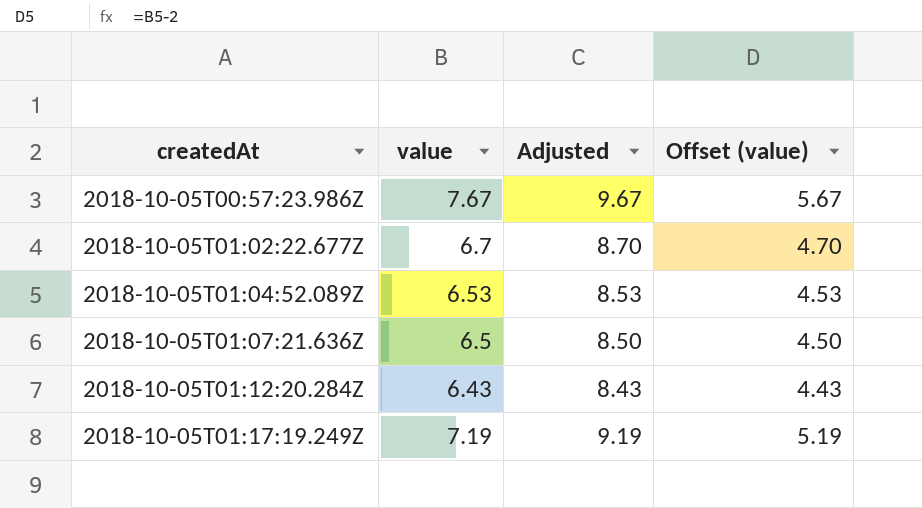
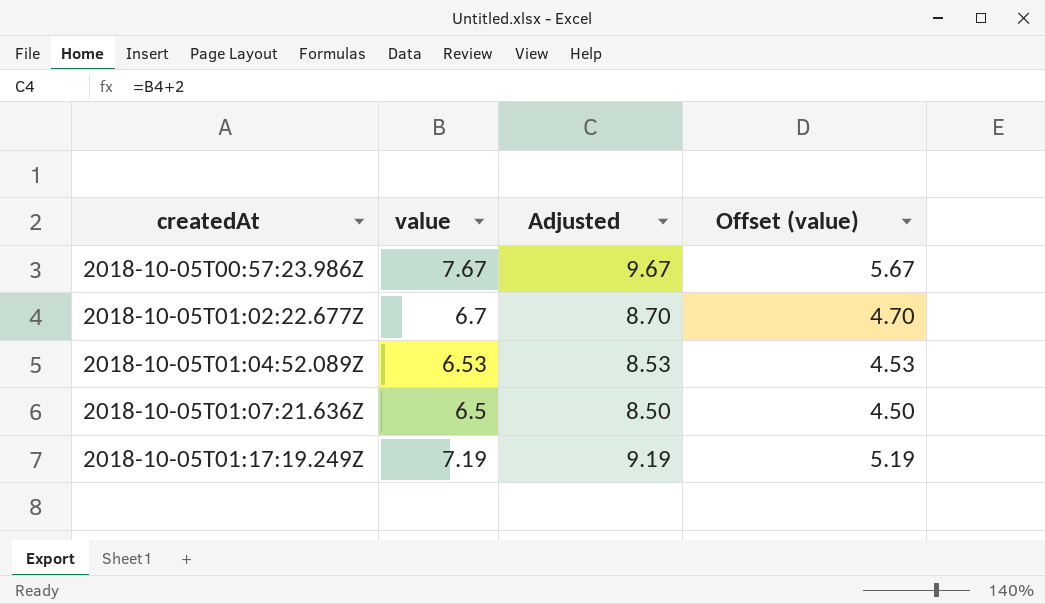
row 2018-10-05T01:12:20.284Z: 6.43 | 8.43 | 4.43 -> none

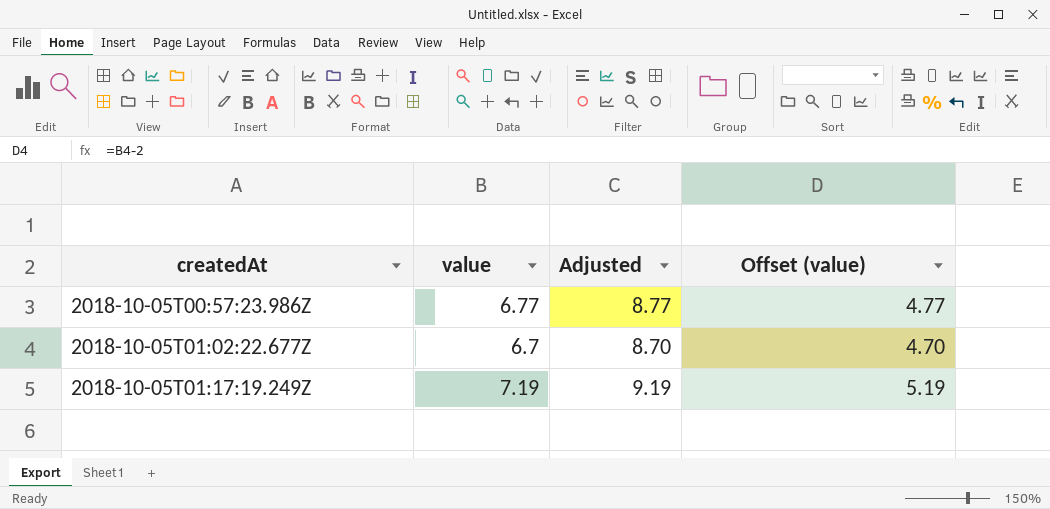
row 2018-10-05T01:04:52.089Z: 6.53 | 8.53 | 4.53 -> none
row 2018-10-05T01:07:21.636Z: 6.5 | 8.50 | 4.50 -> none
2018-10-05T00:57:23.986Z | value: 7.67 -> 6.77
2018-10-05T00:57:23.986Z | Adjusted: 9.67 -> 8.77
2018-10-05T00:57:23.986Z | Offset (value): 5.67 -> 4.77

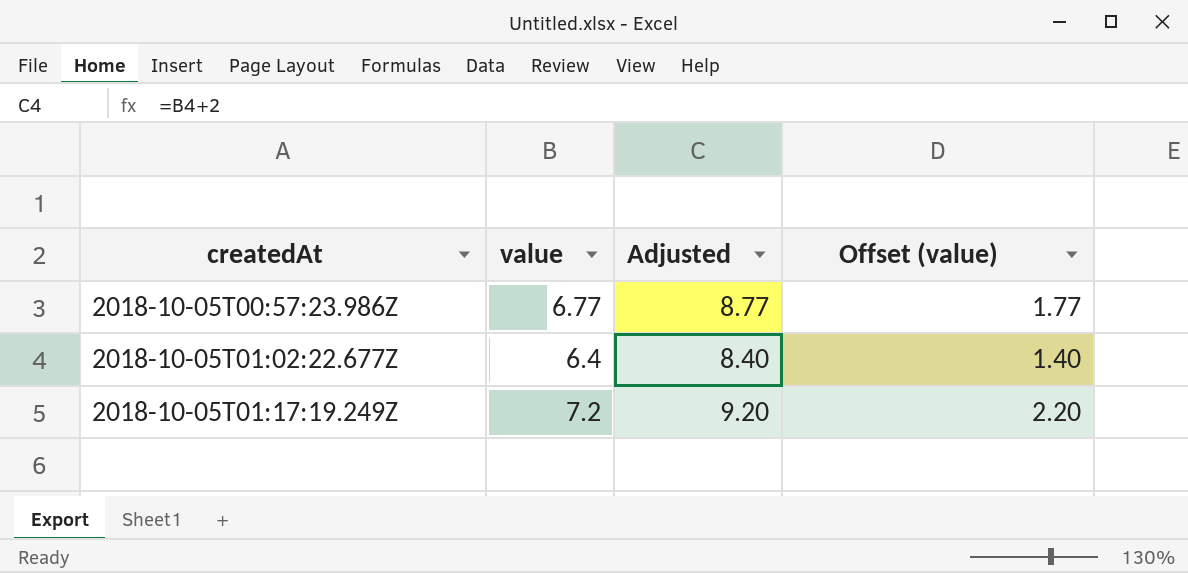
column Offset (value) | formula: [value] - 2 -> [value] - 5
2018-10-05T01:02:22.677Z | value: 6.7 -> 6.4
2018-10-05T01:02:22.677Z | Adjusted: 8.70 -> 8.40
2018-10-05T01:17:19.249Z | value: 7.19 -> 7.2
2018-10-05T01:17:19.249Z | Adjusted: 9.19 -> 9.20

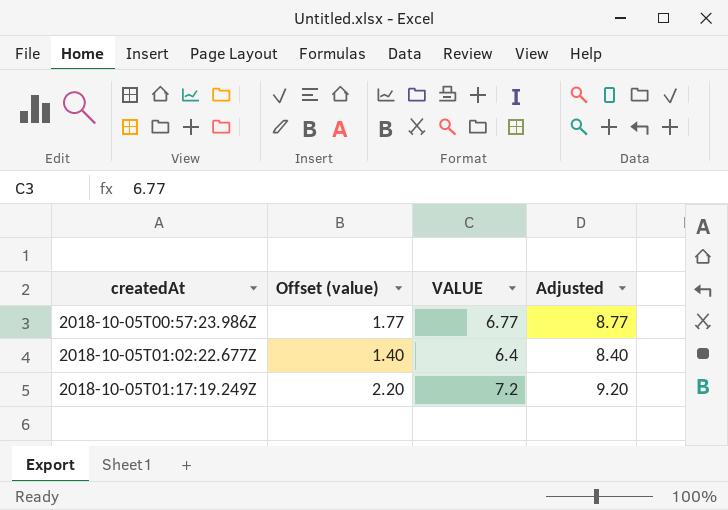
column Offset (value) | position: 4 -> 2
column name: value -> VALUE

